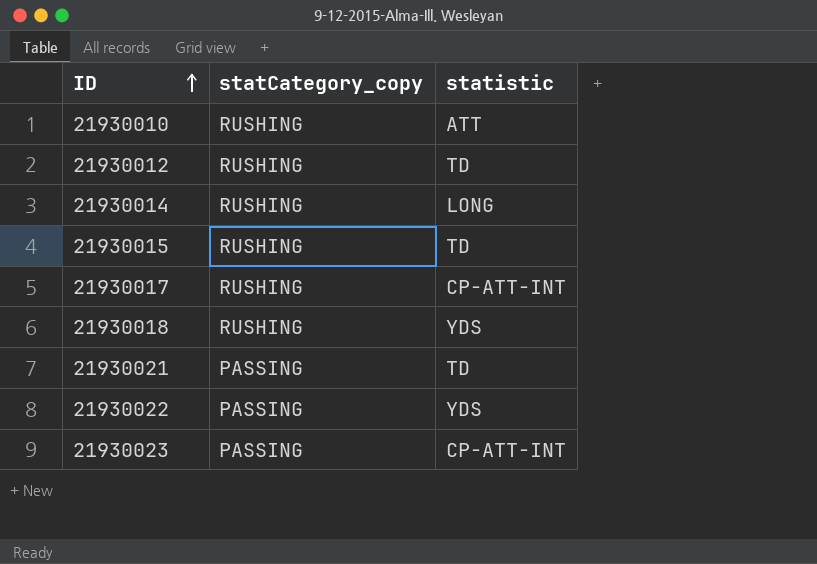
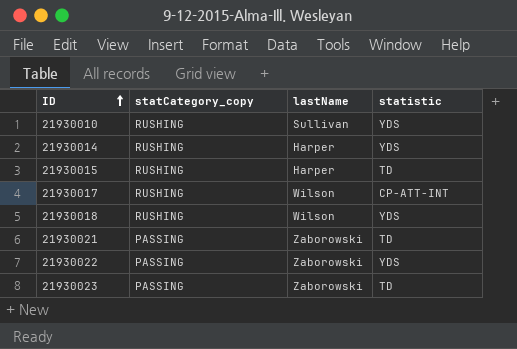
column lastName | position: none -> 3
row 21930012: RUSHING | TD -> none
21930010 | statistic: ATT -> YDS
21930014 | statistic: LONG -> YDS
21930023 | statistic: CP-ATT-INT -> TD

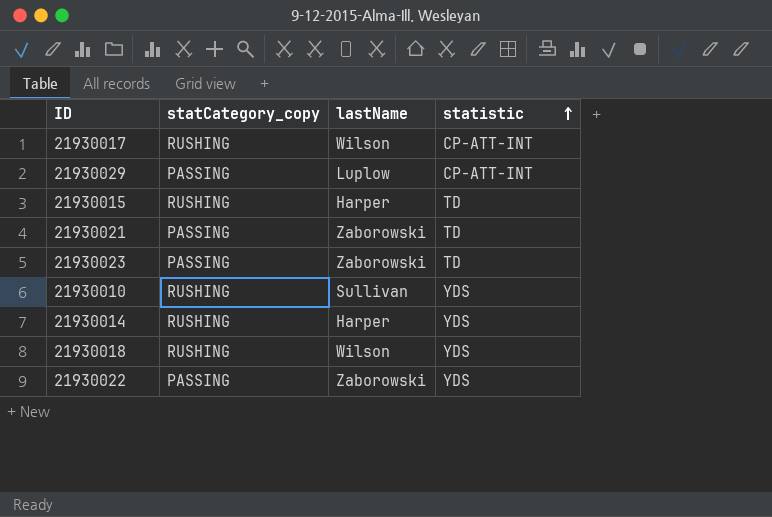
row order: ID ascending -> statistic ascending
row 21930029: none -> PASSING | Luplow | CP-ATT-INT

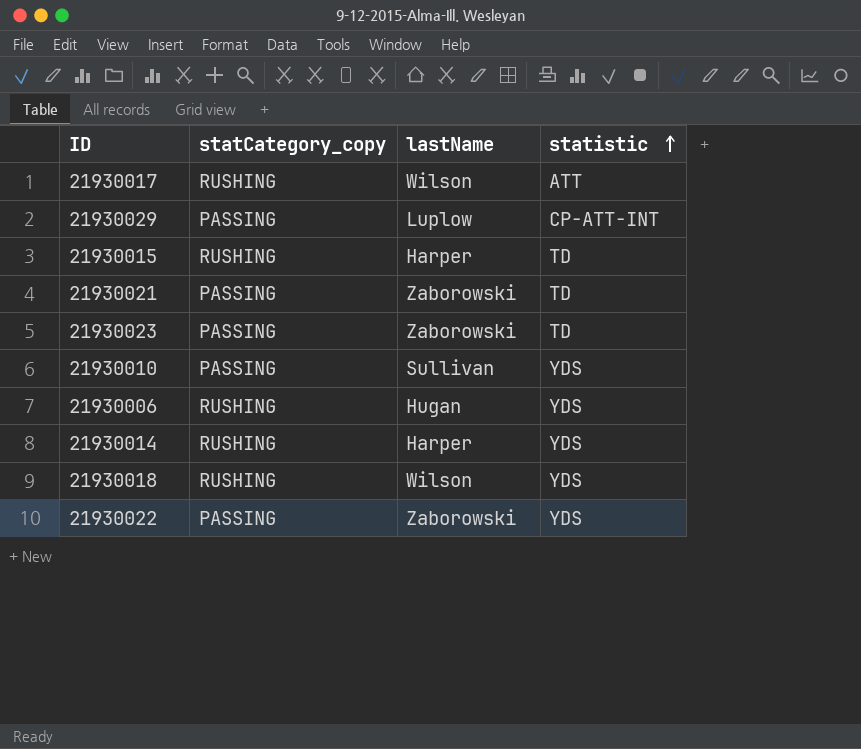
21930017 | statistic: CP-ATT-INT -> ATT
21930010 | statCategory_copy: RUSHING -> PASSING
row 21930006: none -> RUSHING | Hugan | YDS

